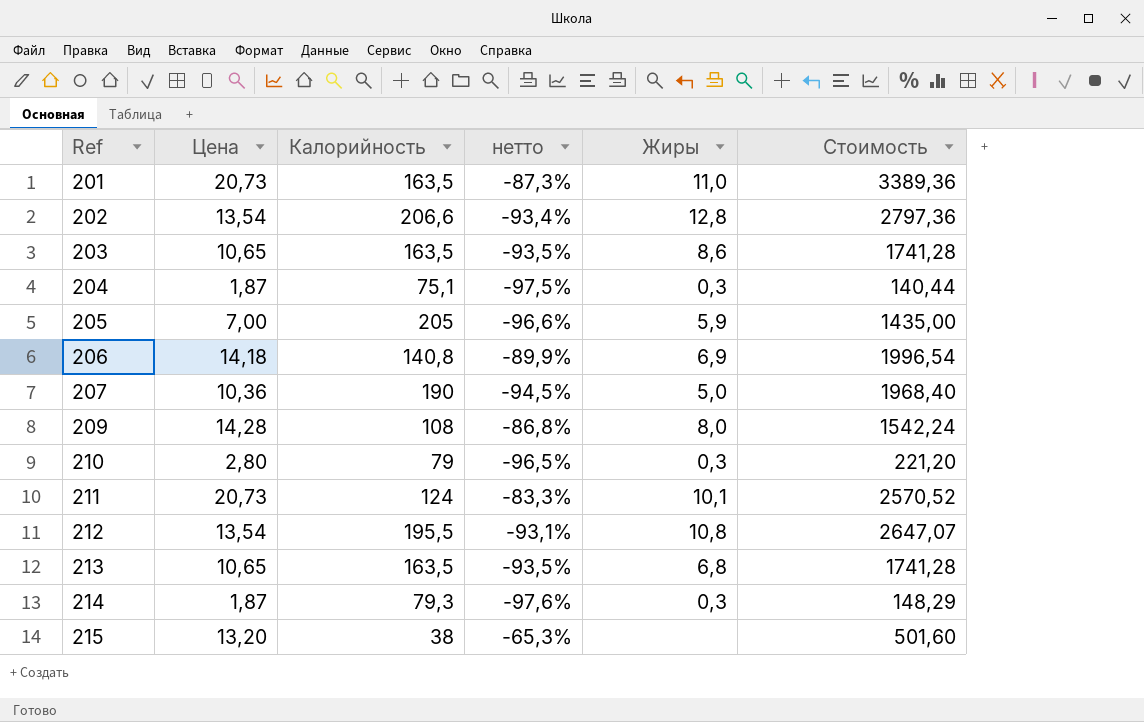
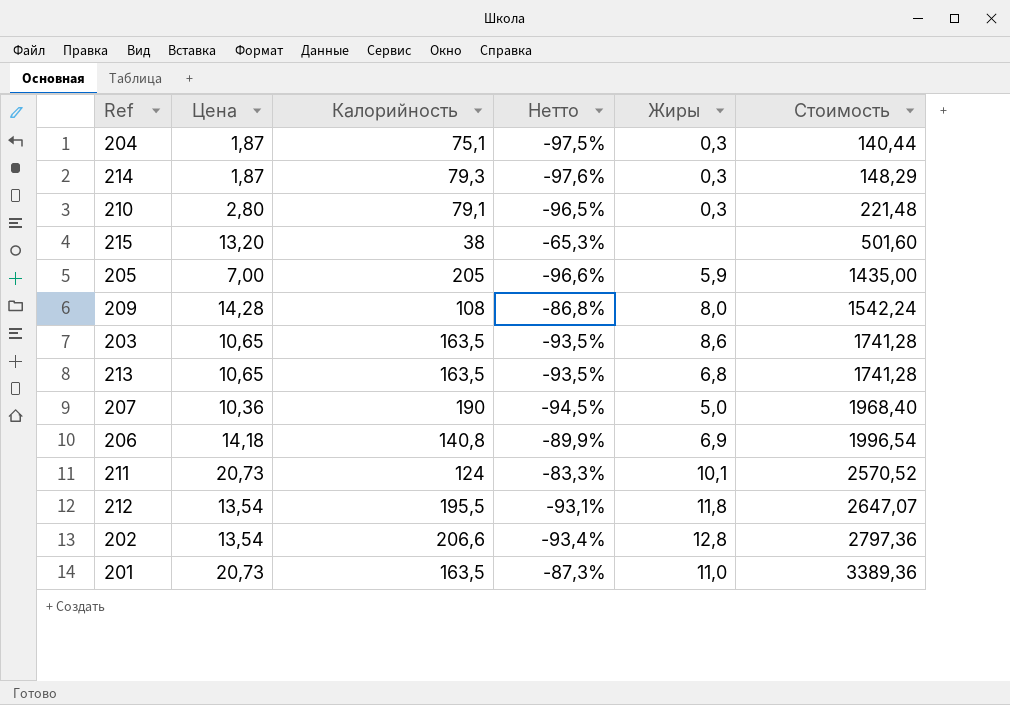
row order: Ref ascending -> Стоимость ascending
column name: нетто -> Нетто
210 | Калорийность: 79 -> 79,1
210 | Стоимость: 221,20 -> 221,48
212 | Жиры: 10,8 -> 11,8

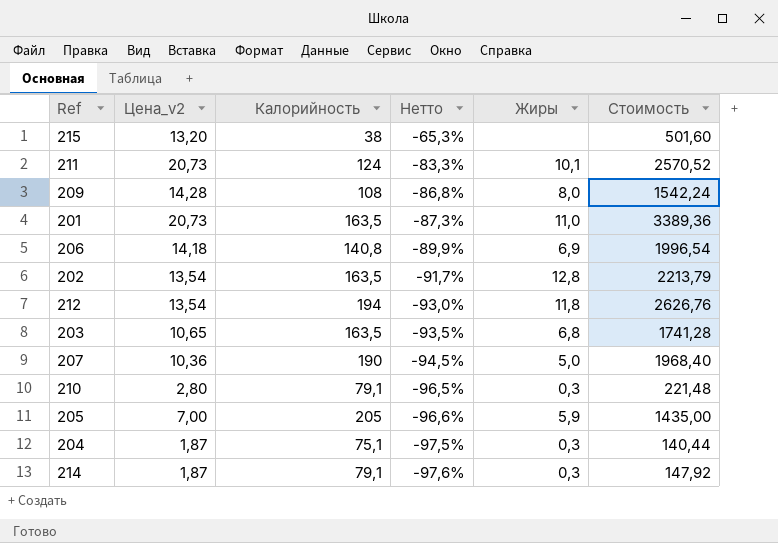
row order: Стоимость ascending -> Нетто descending
column name: Цена -> Цена_v2
row 213: 10,65 | 163,5 | -93,5% | 6,8 | 1741,28 -> none
202 | Калорийность: 206,6 -> 163,5
202 | Нетто: -93,4% -> -91,7%
202 | Стоимость: 2797,36 -> 2213,79
212 | Калорийность: 195,5 -> 194
212 | Нетто: -93,1% -> -93,0%
212 | Стоимость: 2647,07 -> 2626,76
203 | Жиры: 8,6 -> 6,8
214 | Калорийность: 79,3 -> 79,1
214 | Стоимость: 148,29 -> 147,92

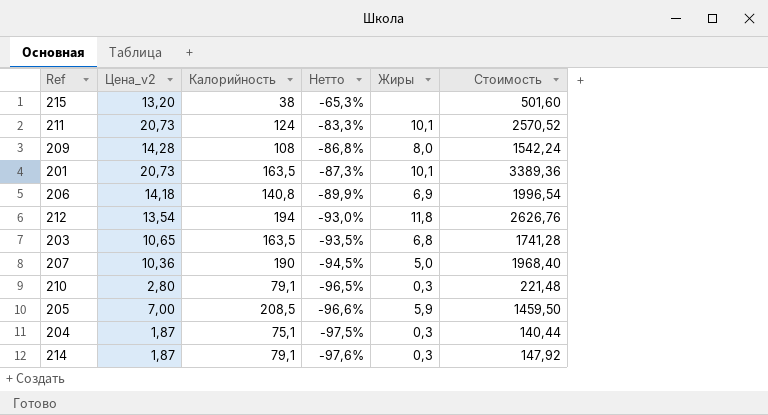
row 202: 13,54 | 163,5 | -91,7% | 12,8 | 2213,79 -> none
201 | Жиры: 11,0 -> 10,1
205 | Калорийность: 205 -> 208,5
205 | Стоимость: 1435,00 -> 1459,50

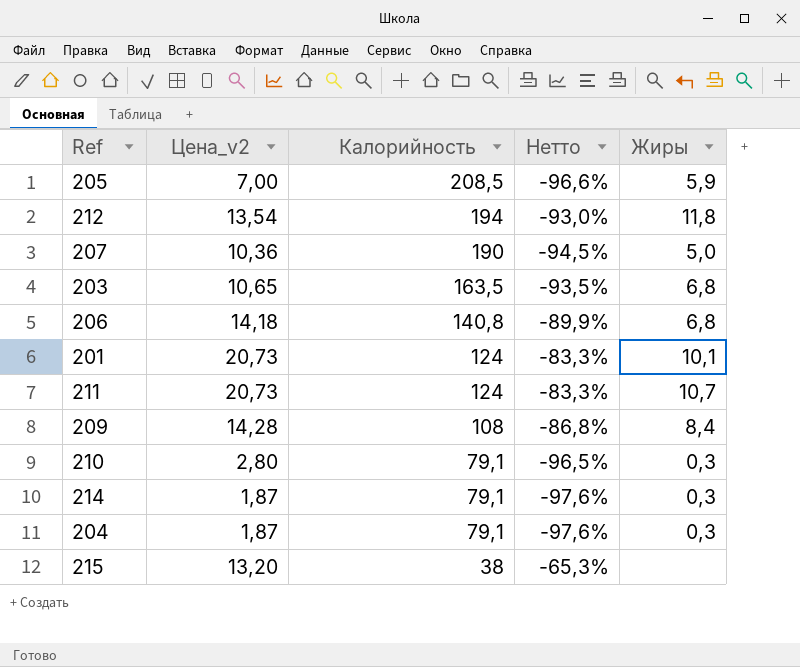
row order: Нетто descending -> Калорийность descending
column Стоимость | formula: [Цена_v2] * [Калорийность] -> none
206 | Жиры: 6,9 -> 6,8
201 | Калорийность: 163,5 -> 124
201 | Нетто: -87,3% -> -83,3%
211 | Жиры: 10,1 -> 10,7
209 | Жиры: 8,0 -> 8,4
204 | Калорийность: 75,1 -> 79,1
204 | Нетто: -97,5% -> -97,6%

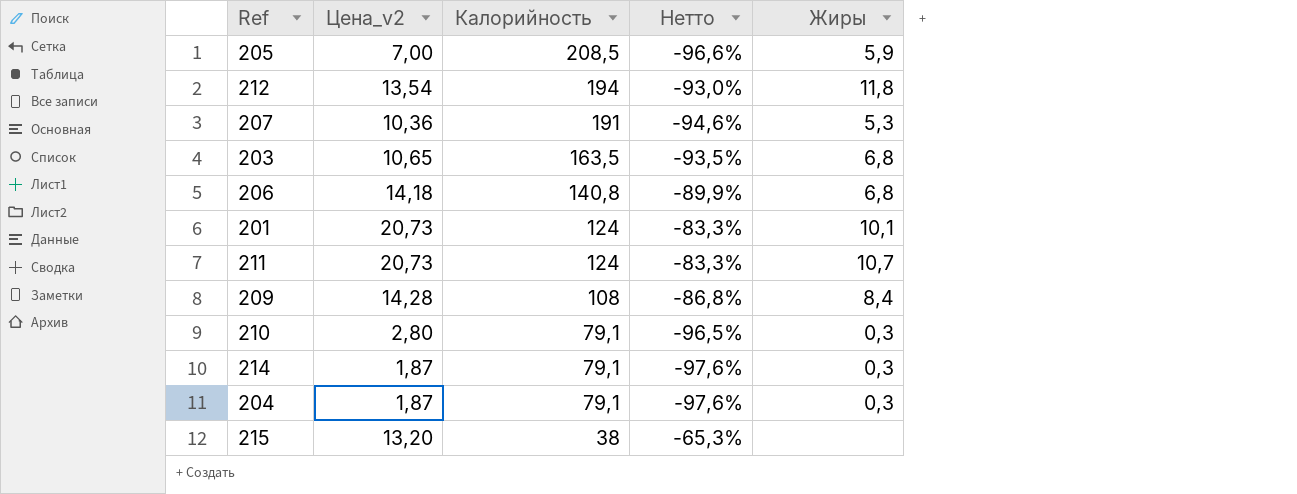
207 | Калорийность: 190 -> 191
207 | Нетто: -94,5% -> -94,6%
207 | Жиры: 5,0 -> 5,3

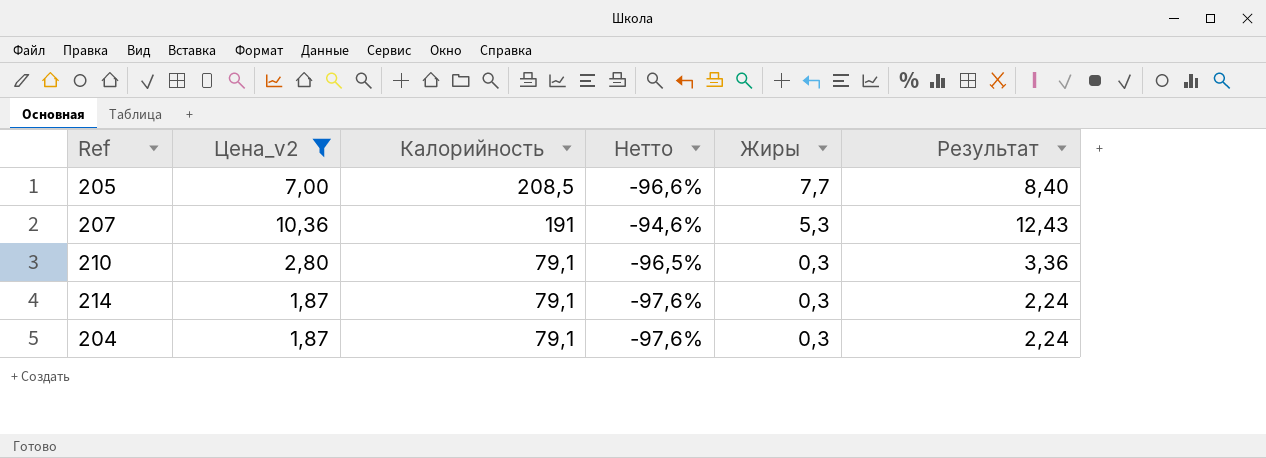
filter: none -> Цена_v2 <= 10,36
column Результат | formula: none -> [Цена_v2] * 1,2
205 | Жиры: 5,9 -> 7,7

